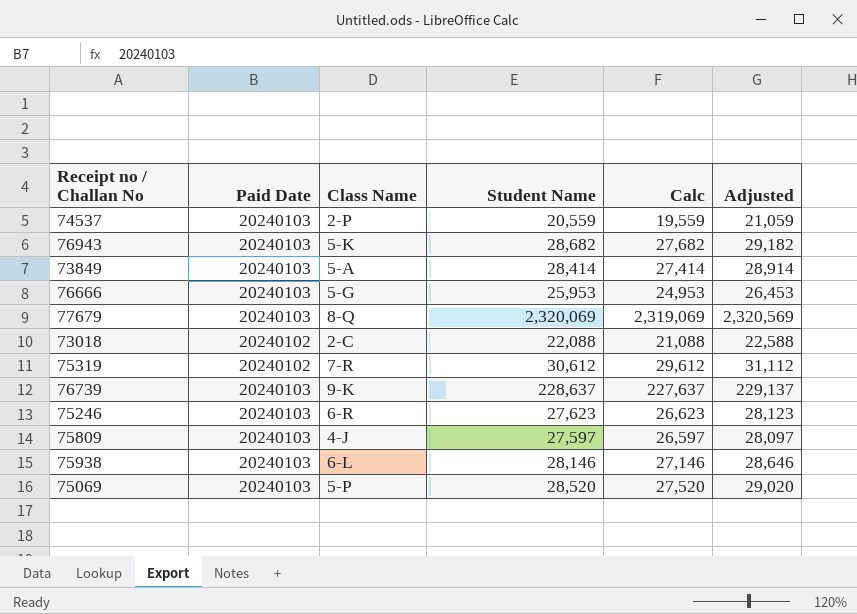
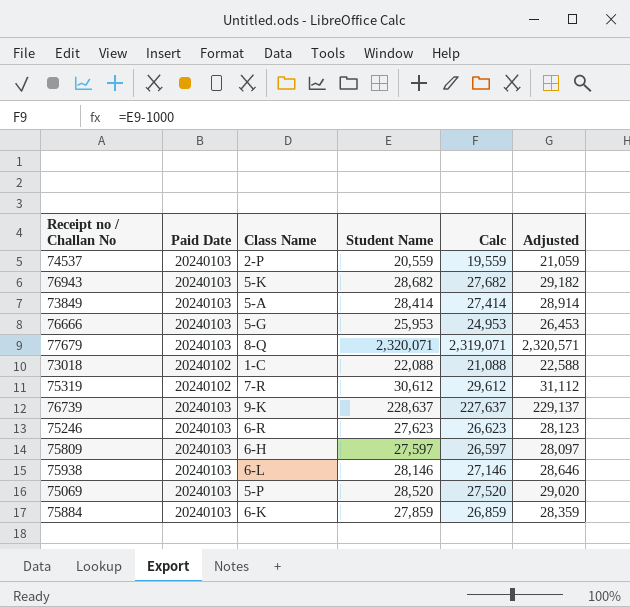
77679 | Student Name: 2,320,069 -> 2,320,071
77679 | Calc: 2,319,069 -> 2,319,071
77679 | Adjusted: 2,320,569 -> 2,320,571
73018 | Class Name: 2-C -> 1-C
75809 | Class Name: 4-J -> 6-H
row 75884: none -> 20240103 | 6-K | 27,859 | 26,859 | 28,359

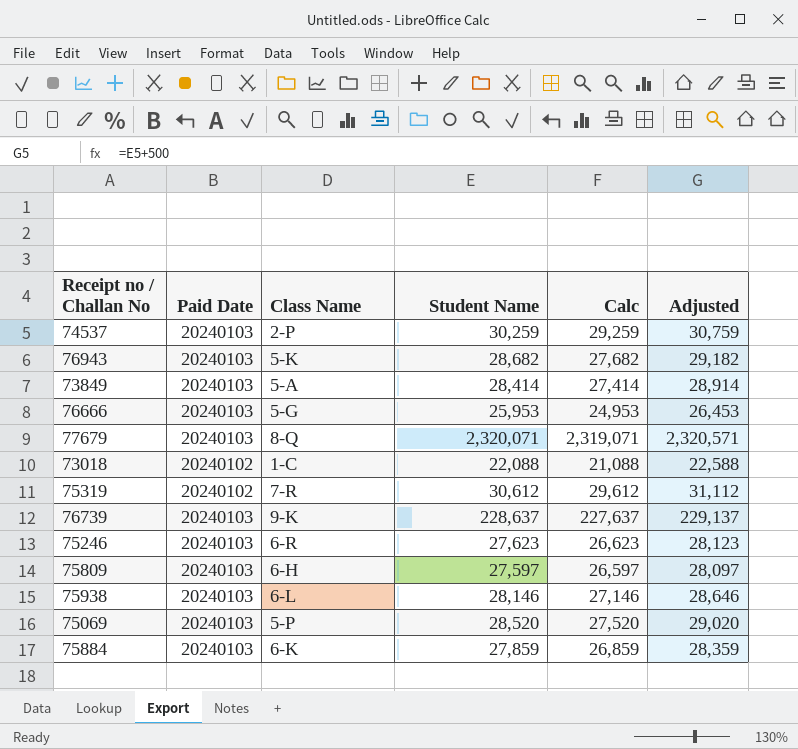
74537 | Student Name: 20,559 -> 30,259
74537 | Calc: 19,559 -> 29,259
74537 | Adjusted: 21,059 -> 30,759

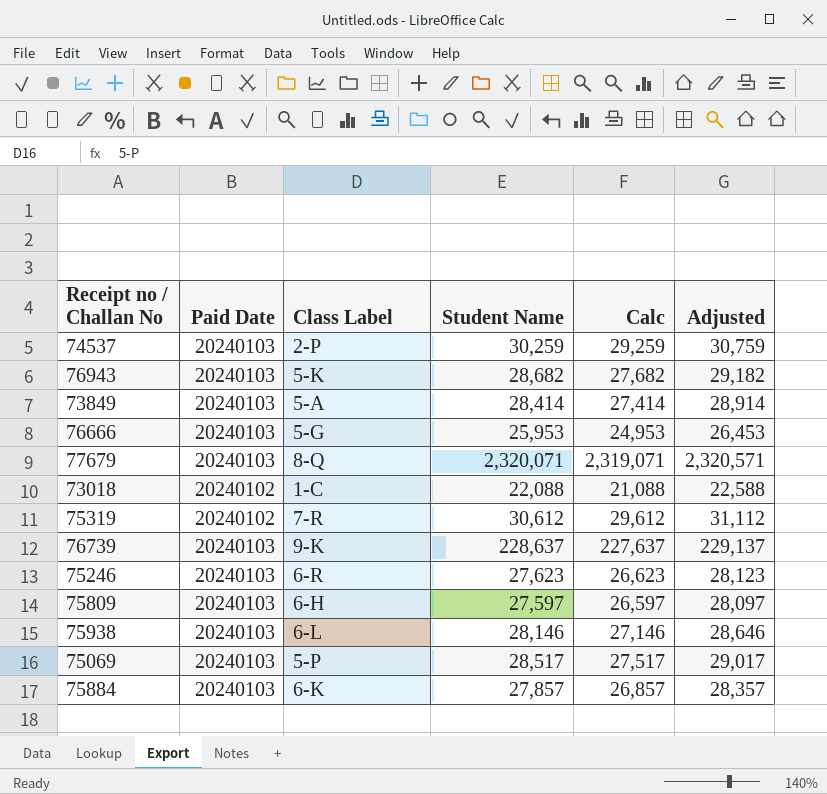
column name: Class Name -> Class Label
75069 | Student Name: 28,520 -> 28,517
75069 | Calc: 27,520 -> 27,517
75069 | Adjusted: 29,020 -> 29,017
75884 | Student Name: 27,859 -> 27,857
75884 | Calc: 26,859 -> 26,857
75884 | Adjusted: 28,359 -> 28,357

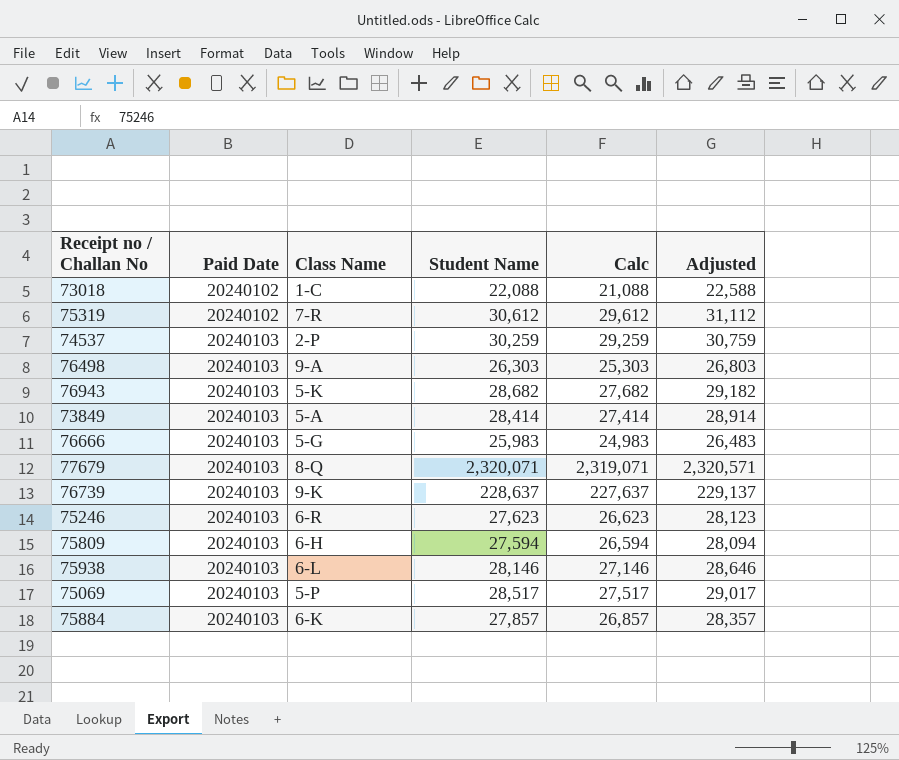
row order: none -> Paid Date ascending
column name: Class Label -> Class Name
row 76498: none -> 20240103 | 9-A | 26,303 | 25,303 | 26,803
76666 | Student Name: 25,953 -> 25,983
76666 | Calc: 24,953 -> 24,983
76666 | Adjusted: 26,453 -> 26,483
75809 | Student Name: 27,597 -> 27,594
75809 | Calc: 26,597 -> 26,594
75809 | Adjusted: 28,097 -> 28,094

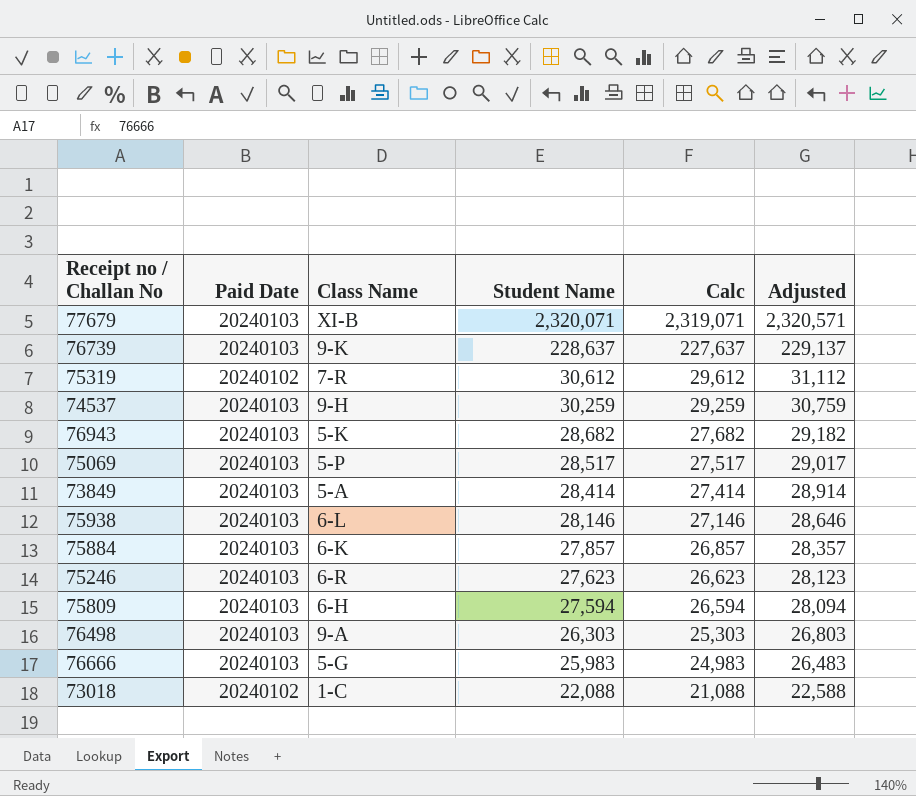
row order: Paid Date ascending -> Student Name descending
77679 | Class Name: 8-Q -> XI-B
74537 | Class Name: 2-P -> 9-H

